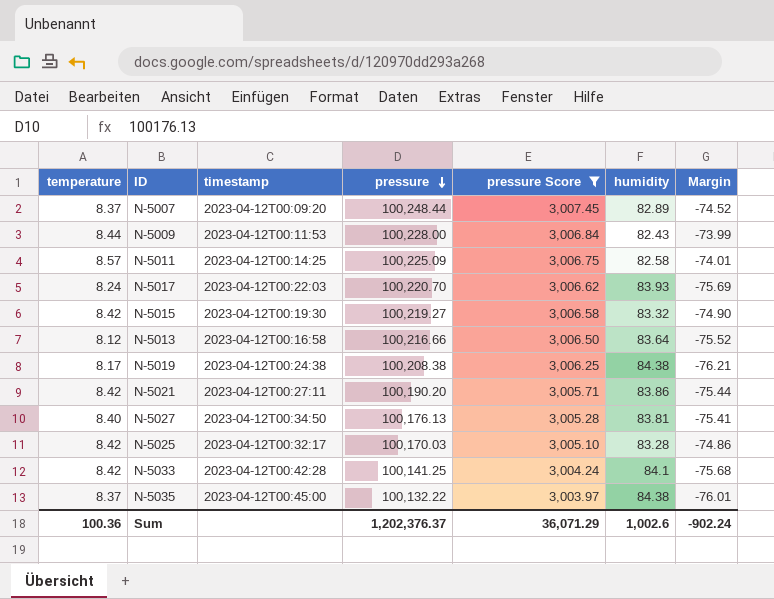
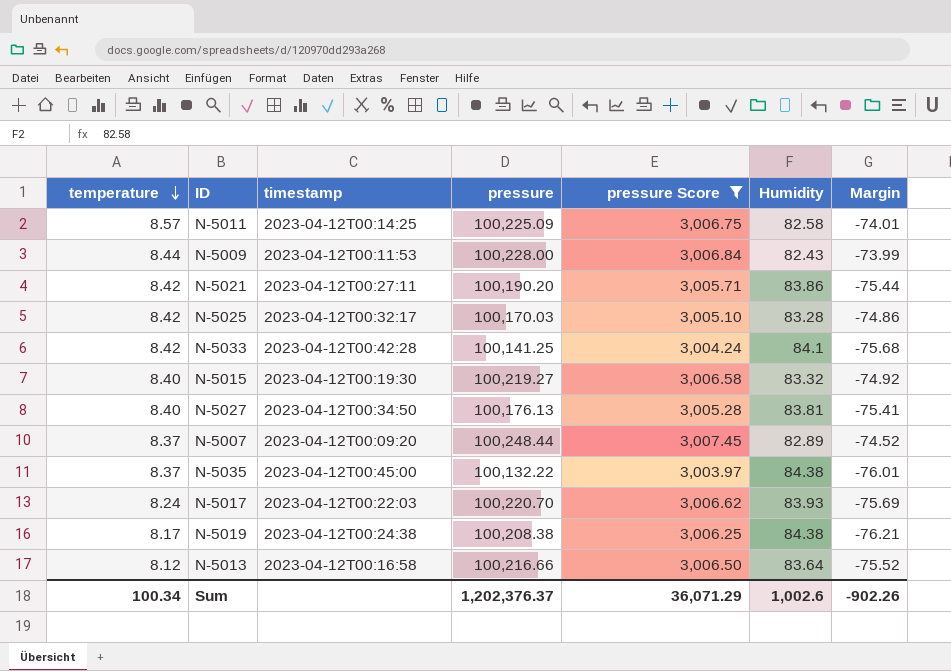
row order: pressure descending -> temperature descending
column name: humidity -> Humidity
N-5015 | temperature: 8.42 -> 8.40
N-5015 | Margin: -74.90 -> -74.92
Sum | temperature: 100.36 -> 100.34
Sum | Margin: -902.24 -> -902.26

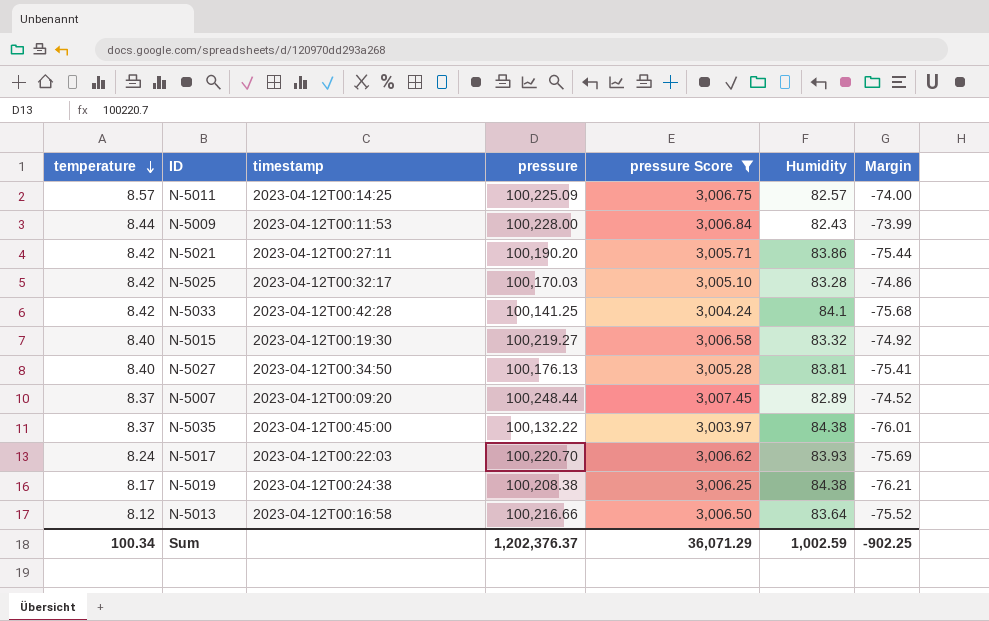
N-5011 | Humidity: 82.58 -> 82.57
N-5011 | Margin: -74.01 -> -74.00
Sum | Humidity: 1,002.6 -> 1,002.59
Sum | Margin: -902.26 -> -902.25

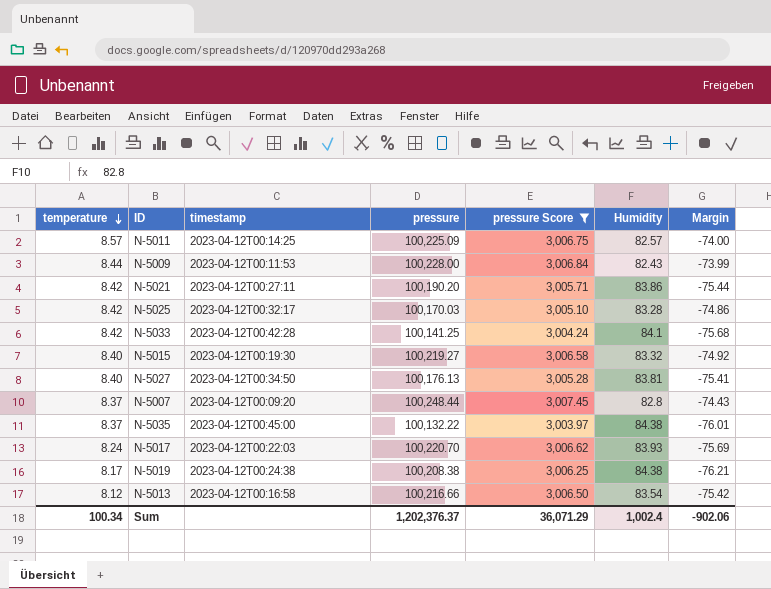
N-5007 | Humidity: 82.89 -> 82.8
N-5007 | Margin: -74.52 -> -74.43
N-5013 | Humidity: 83.64 -> 83.54
N-5013 | Margin: -75.52 -> -75.42
Sum | Humidity: 1,002.59 -> 1,002.4
Sum | Margin: -902.25 -> -902.06

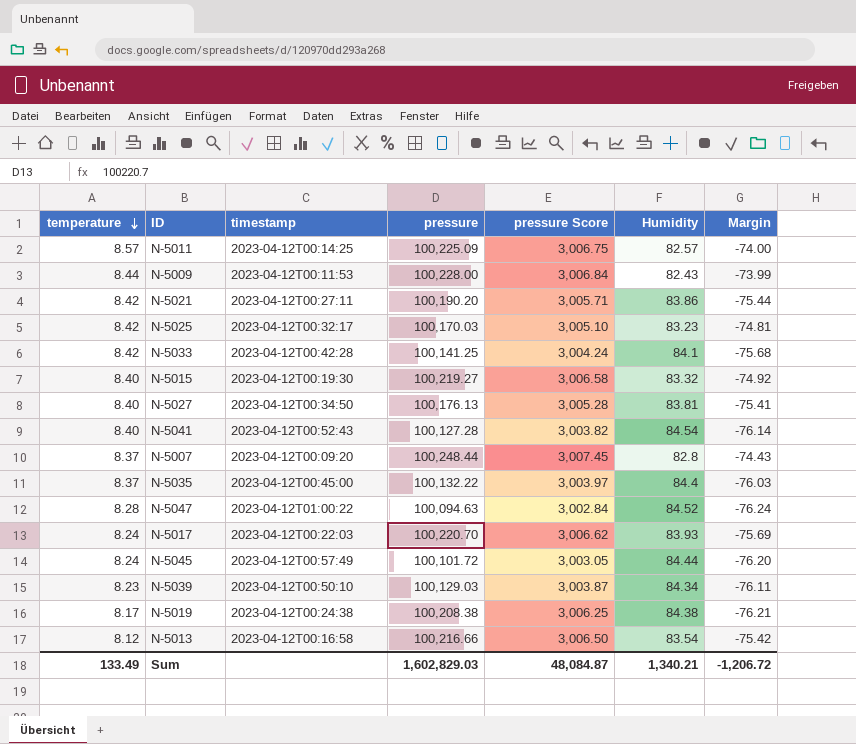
filter: pressure Score >= 3,003.97 -> none
N-5025 | Humidity: 83.28 -> 83.23
N-5025 | Margin: -74.86 -> -74.81
N-5035 | Humidity: 84.38 -> 84.4
N-5035 | Margin: -76.01 -> -76.03
Sum | temperature: 100.34 -> 133.49
Sum | pressure: 1,202,376.37 -> 1,602,829.03
Sum | pressure Score: 36,071.29 -> 48,084.87
Sum | Humidity: 1,002.4 -> 1,340.21
Sum | Margin: -902.06 -> -1,206.72

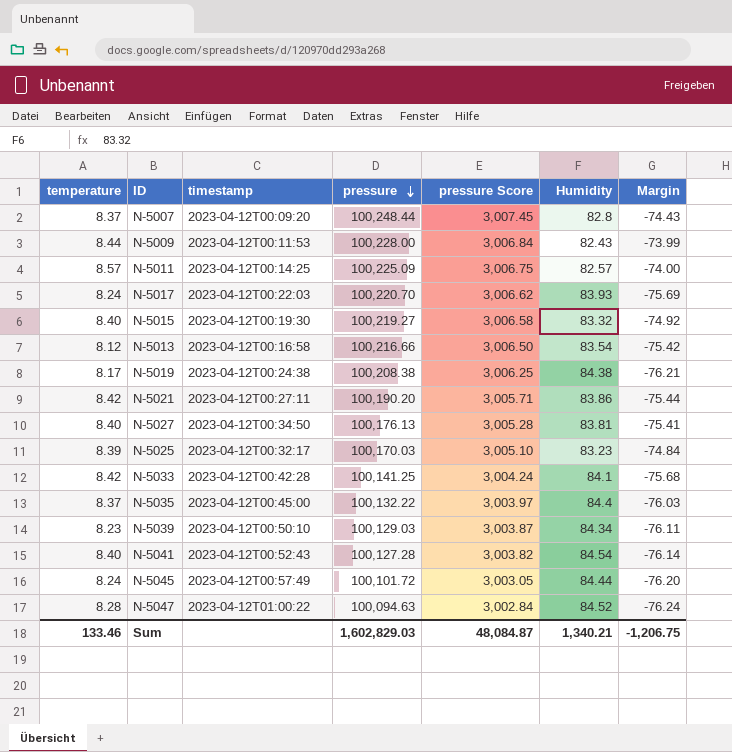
row order: temperature descending -> pressure descending
N-5025 | temperature: 8.42 -> 8.39
N-5025 | Margin: -74.81 -> -74.84
Sum | temperature: 133.49 -> 133.46
Sum | Margin: -1,206.72 -> -1,206.75

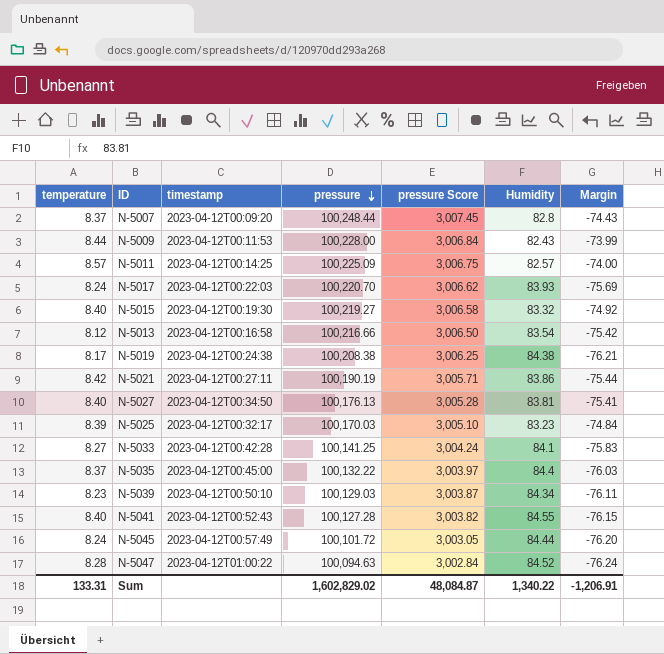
N-5021 | pressure: 100,190.20 -> 100,190.19
N-5033 | temperature: 8.42 -> 8.27
N-5033 | Margin: -75.68 -> -75.83
N-5041 | Humidity: 84.54 -> 84.55
N-5041 | Margin: -76.14 -> -76.15
Sum | temperature: 133.46 -> 133.31
Sum | pressure: 1,602,829.03 -> 1,602,829.02
Sum | Humidity: 1,340.21 -> 1,340.22
Sum | Margin: -1,206.75 -> -1,206.91

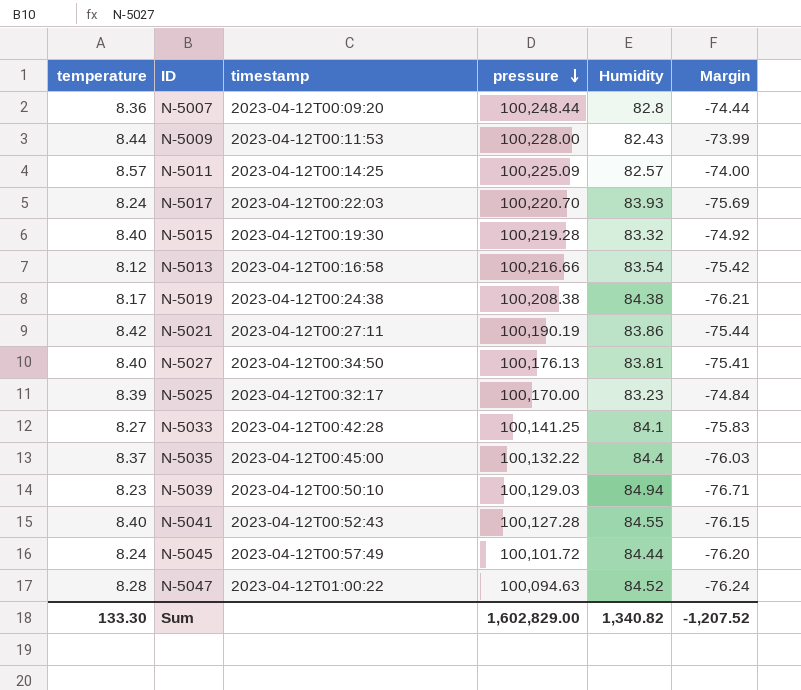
column pressure Score | formula: [pressure] * 0.03 -> none
N-5007 | temperature: 8.37 -> 8.36
N-5007 | Margin: -74.43 -> -74.44
N-5015 | pressure: 100,219.27 -> 100,219.28
N-5025 | pressure: 100,170.03 -> 100,170.00
N-5039 | Humidity: 84.34 -> 84.94
N-5039 | Margin: -76.11 -> -76.71
Sum | temperature: 133.31 -> 133.30
Sum | pressure: 1,602,829.02 -> 1,602,829.00
Sum | Humidity: 1,340.22 -> 1,340.82
Sum | Margin: -1,206.91 -> -1,207.52

